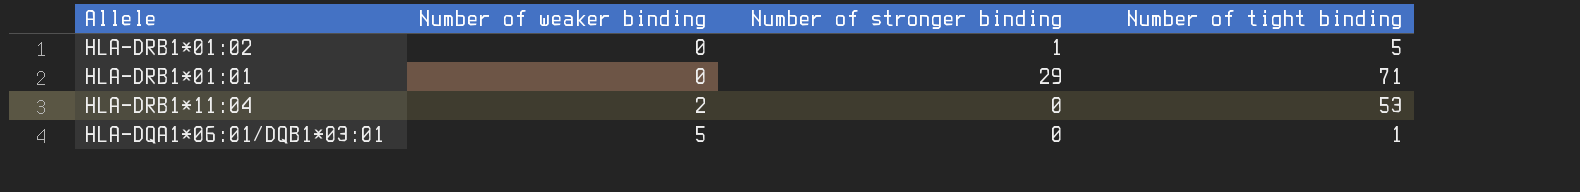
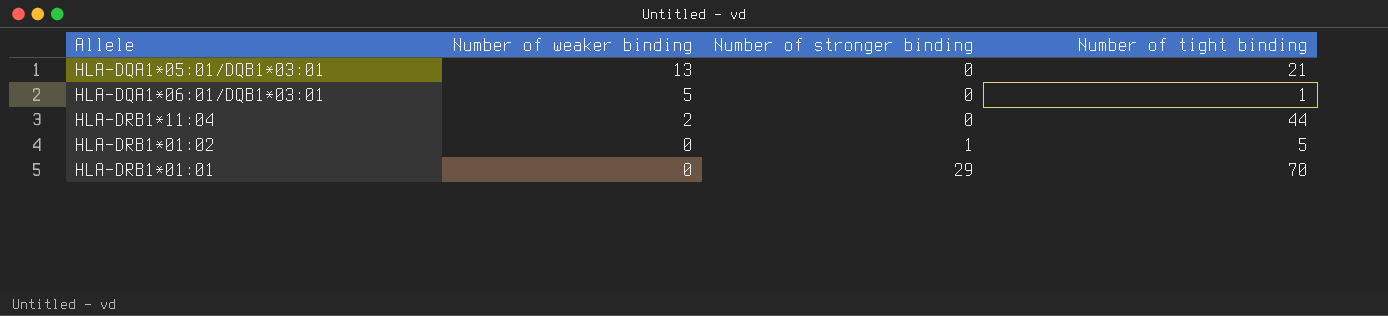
row order: Number of weaker binding ascending -> Number of weaker binding descending
row HLA-DQA1*05:01/DQB1*03:01: none -> 13 | 0 | 21
HLA-DRB1*11:04 | Number of tight binding: 53 -> 44
HLA-DRB1*01:01 | Number of tight binding: 71 -> 70

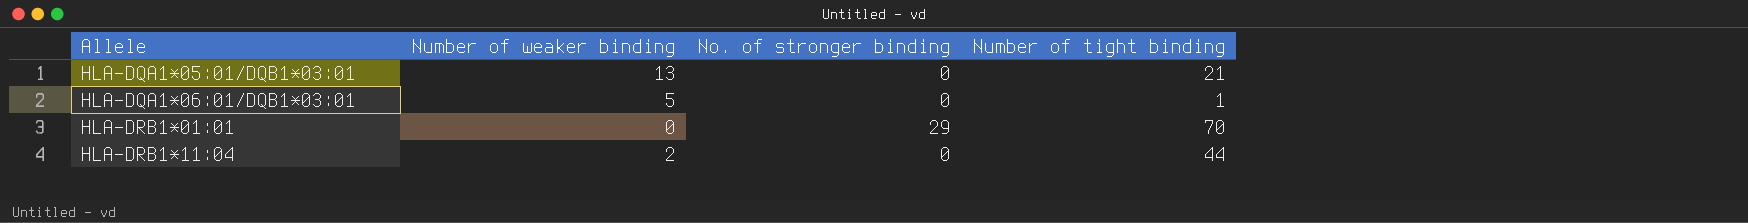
row order: Number of weaker binding descending -> Allele ascending
column name: Number of stronger binding -> No. of stronger binding
row HLA-DRB1*01:02: 0 | 1 | 5 -> none

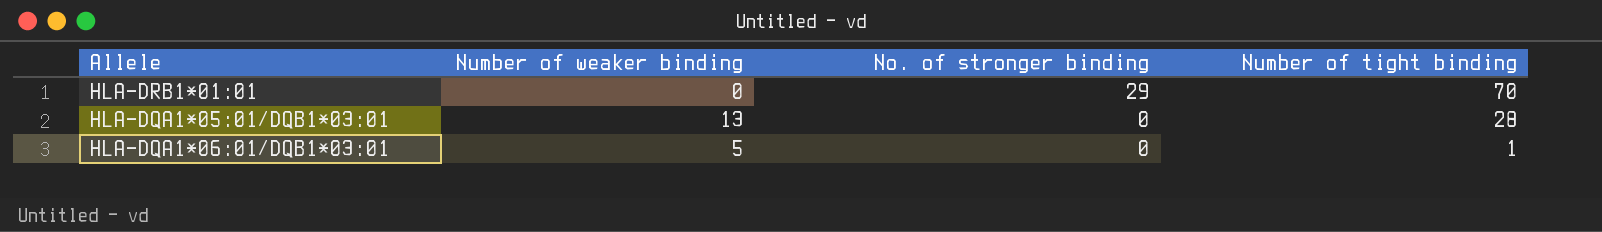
row order: Allele ascending -> No. of stronger binding descending
row HLA-DRB1*11:04: 2 | 0 | 44 -> none
HLA-DQA1*05:01/DQB1*03:01 | Number of tight binding: 21 -> 28

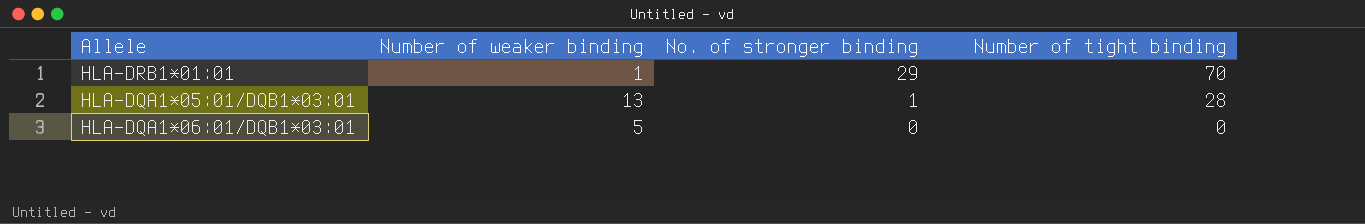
HLA-DRB1*01:01 | Number of weaker binding: 0 -> 1
HLA-DQA1*05:01/DQB1*03:01 | No. of stronger binding: 0 -> 1
HLA-DQA1*06:01/DQB1*03:01 | Number of tight binding: 1 -> 0

